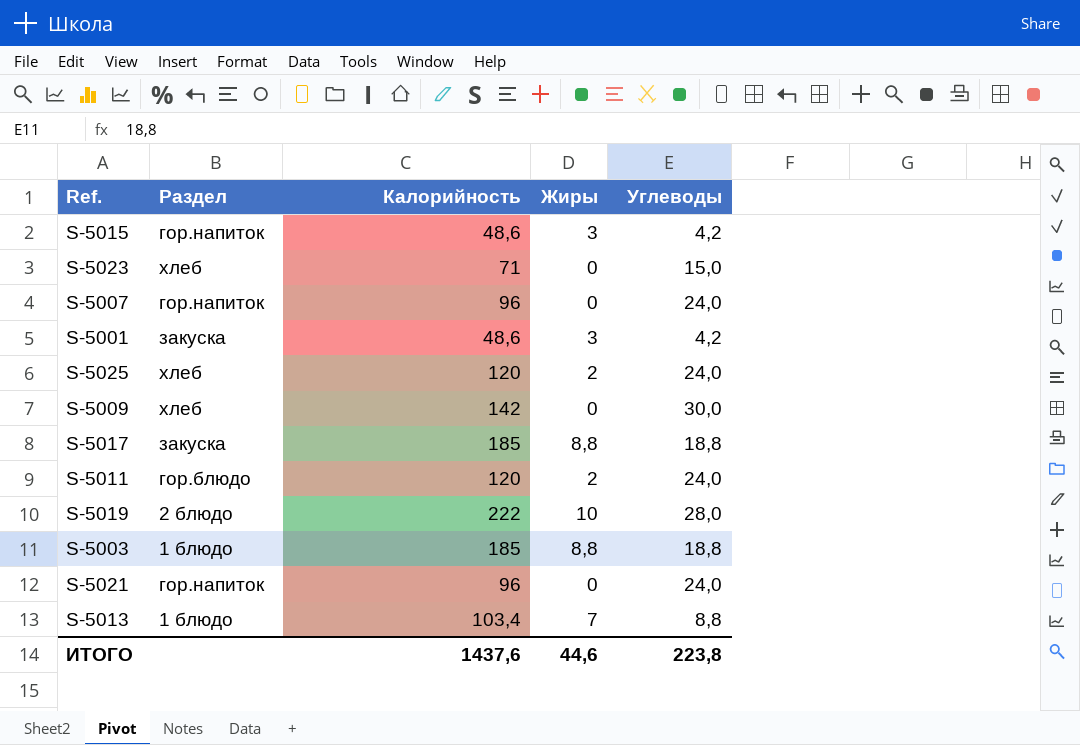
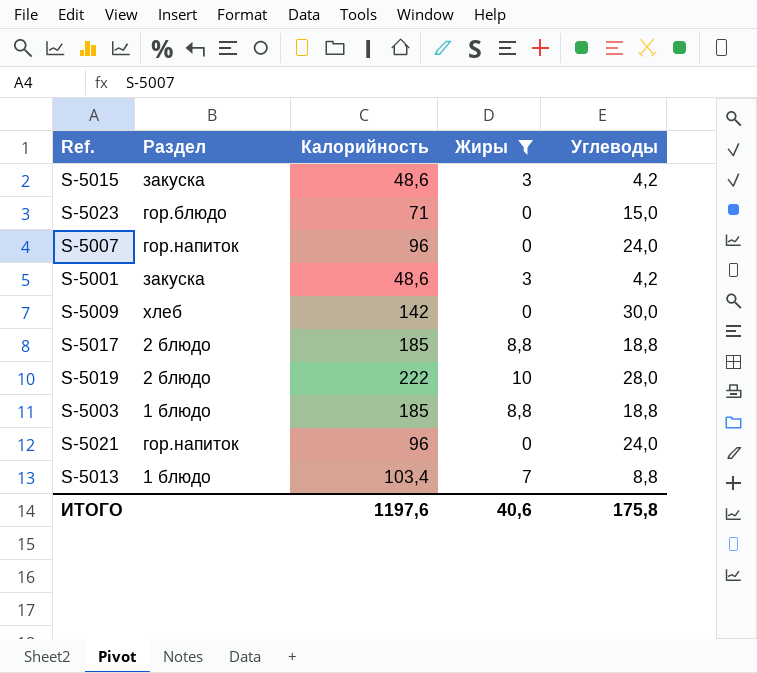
filter: none -> Жиры != 2
S-5015 | Раздел: гор.напиток -> закуска
S-5023 | Раздел: хлеб -> гор.блюдо
S-5017 | Раздел: закуска -> 2 блюдо
ИТОГО | Калорийность: 1437,6 -> 1197,6
ИТОГО | Жиры: 44,6 -> 40,6
ИТОГО | Углеводы: 223,8 -> 175,8

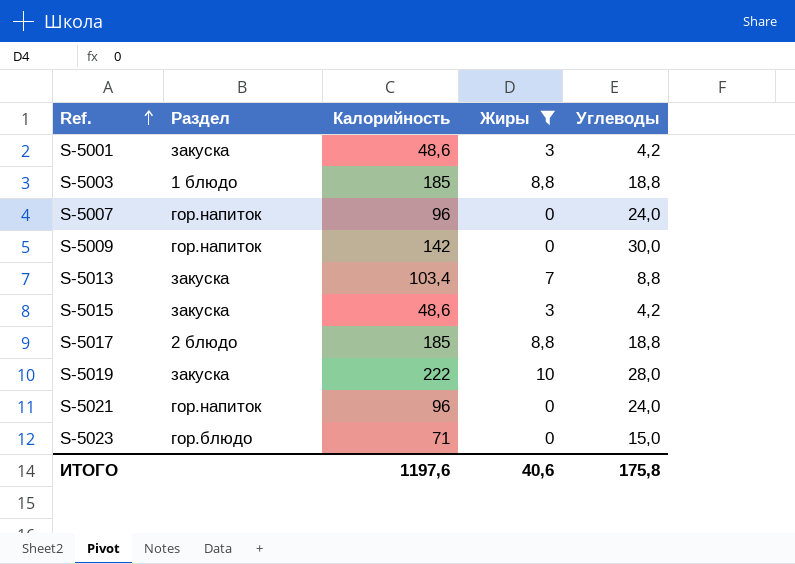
row order: none -> Ref. ascending
S-5009 | Раздел: хлеб -> гор.напиток
S-5013 | Раздел: 1 блюдо -> закуска
S-5019 | Раздел: 2 блюдо -> закуска

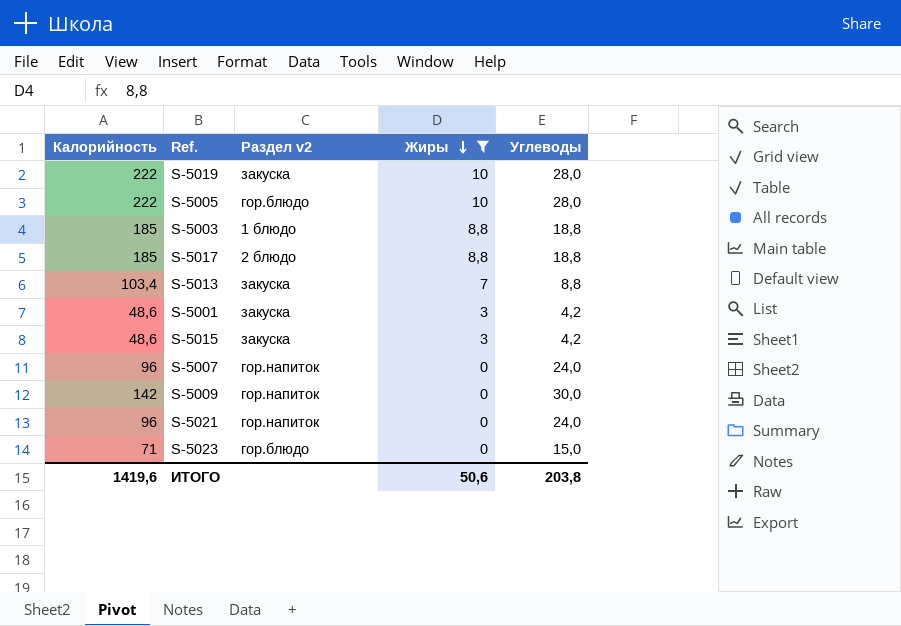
row order: Ref. ascending -> Жиры descending
column Калорийность | position: 3 -> 1
column name: Раздел -> Раздел v2
row S-5005: none -> 222 | гор.блюдо | 10 | 28,0
ИТОГО | Калорийность: 1197,6 -> 1419,6
ИТОГО | Жиры: 40,6 -> 50,6
ИТОГО | Углеводы: 175,8 -> 203,8

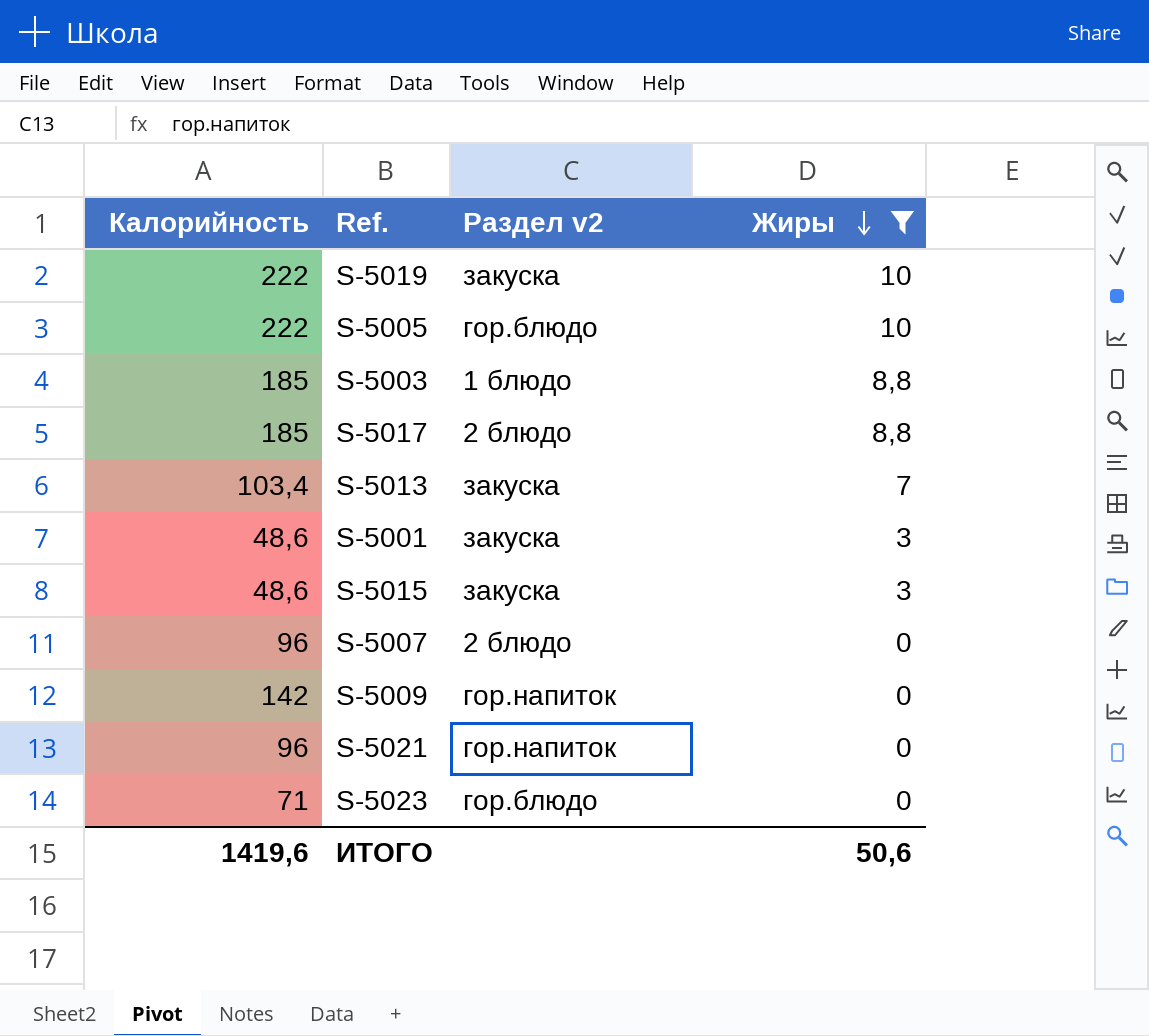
column Углеводы | position: 5 -> none
S-5007 | Раздел v2: гор.напиток -> 2 блюдо

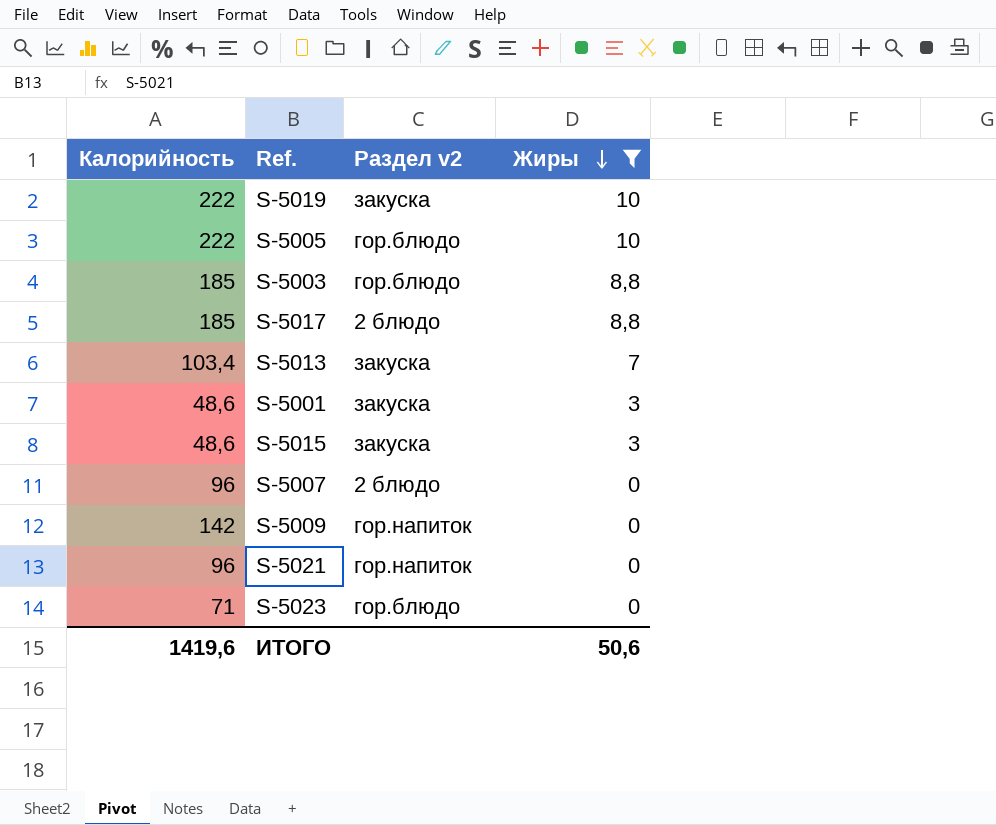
S-5003 | Раздел v2: 1 блюдо -> гор.блюдо

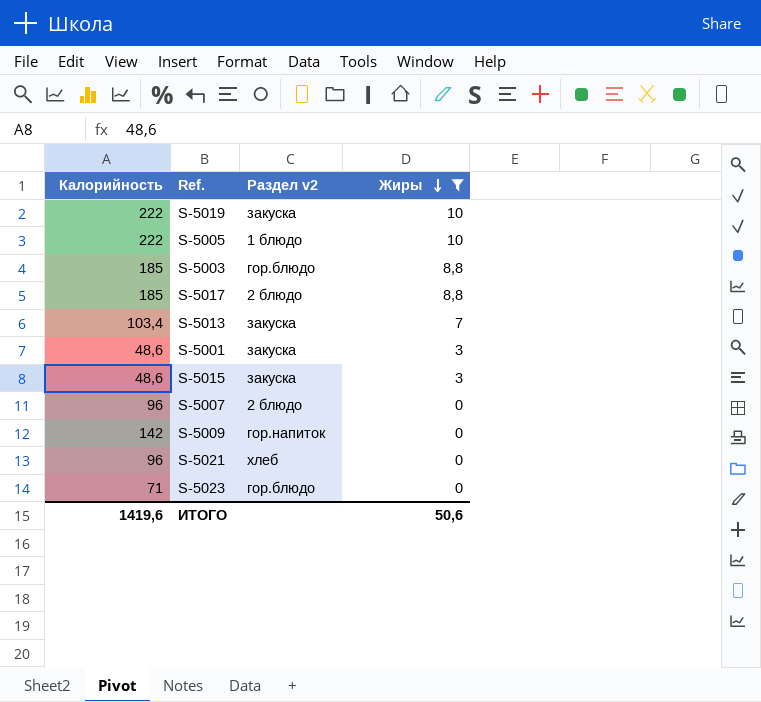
S-5005 | Раздел v2: гор.блюдо -> 1 блюдо
S-5021 | Раздел v2: гор.напиток -> хлеб

